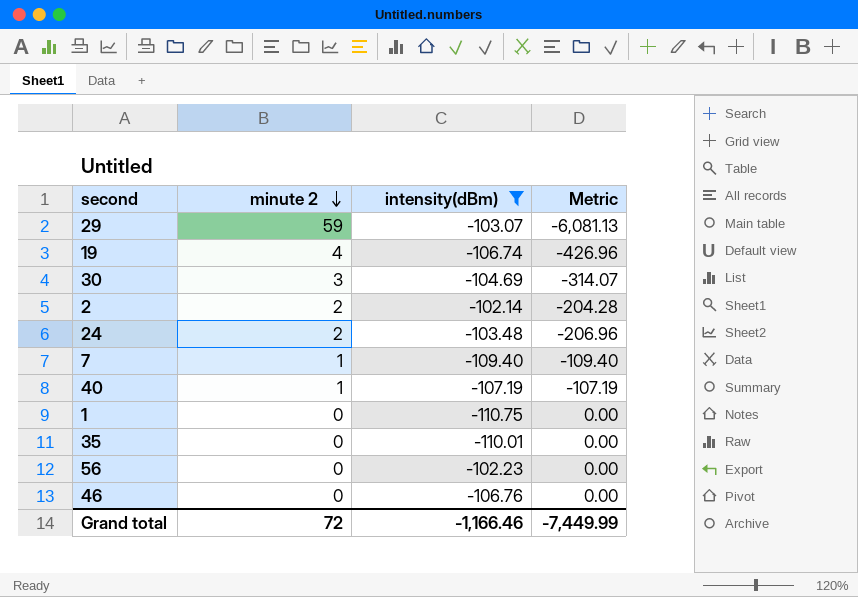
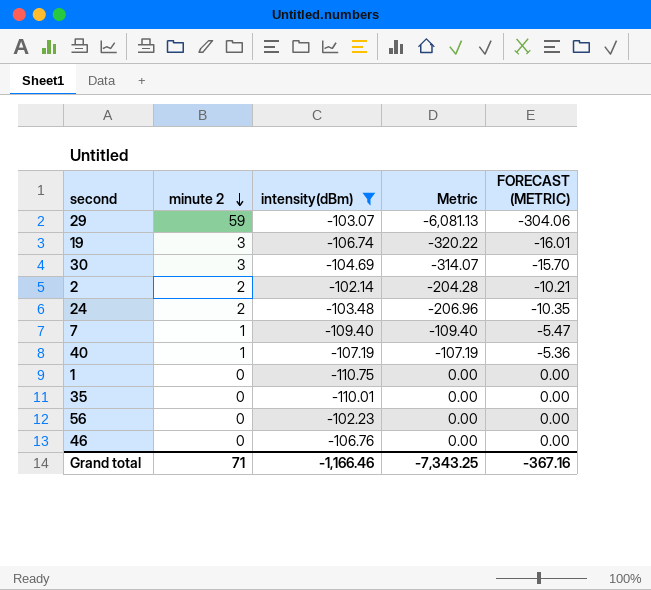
column FORECAST (METRIC) | formula: none -> [Metric] * 0.05
19 | minute 2: 4 -> 3
19 | Metric: -426.96 -> -320.22
Grand total | minute 2: 72 -> 71
Grand total | Metric: -7,449.99 -> -7,343.25

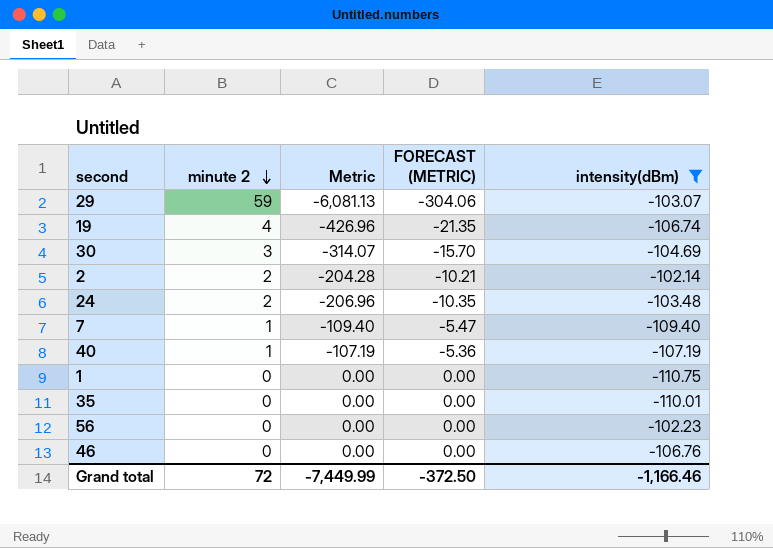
column intensity(dBm) | position: 3 -> 5
19 | minute 2: 3 -> 4
19 | Metric: -320.22 -> -426.96
19 | FORECAST (METRIC): -16.01 -> -21.35
Grand total | minute 2: 71 -> 72
Grand total | Metric: -7,343.25 -> -7,449.99
Grand total | FORECAST (METRIC): -367.16 -> -372.50

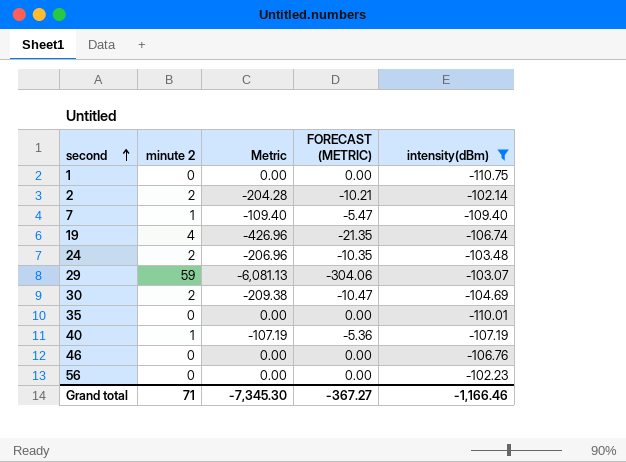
row order: minute 2 descending -> second ascending
30 | minute 2: 3 -> 2
30 | Metric: -314.07 -> -209.38
30 | FORECAST (METRIC): -15.70 -> -10.47
Grand total | minute 2: 72 -> 71
Grand total | Metric: -7,449.99 -> -7,345.30
Grand total | FORECAST (METRIC): -372.50 -> -367.27

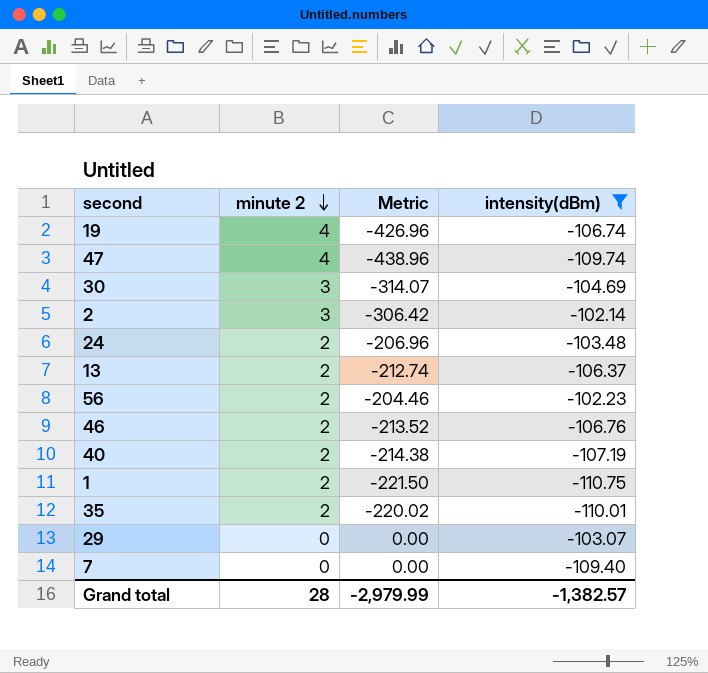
row order: second ascending -> minute 2 descending
column FORECAST (METRIC) | formula: [Metric] * 0.05 -> none
row 47: none -> 4 | -438.96 | -109.74
30 | minute 2: 2 -> 3
30 | Metric: -209.38 -> -314.07
2 | minute 2: 2 -> 3
2 | Metric: -204.28 -> -306.42
row 13: none -> 2 | -212.74 | -106.37
56 | minute 2: 0 -> 2
56 | Metric: 0.00 -> -204.46
46 | minute 2: 0 -> 2
46 | Metric: 0.00 -> -213.52
40 | minute 2: 1 -> 2
40 | Metric: -107.19 -> -214.38
1 | minute 2: 0 -> 2
1 | Metric: 0.00 -> -221.50
35 | minute 2: 0 -> 2
35 | Metric: 0.00 -> -220.02
29 | minute 2: 59 -> 0
29 | Metric: -6,081.13 -> 0.00
7 | minute 2: 1 -> 0
7 | Metric: -109.40 -> 0.00
Grand total | minute 2: 71 -> 28
Grand total | Metric: -7,345.30 -> -2,979.99
Grand total | intensity(dBm): -1,166.46 -> -1,382.57

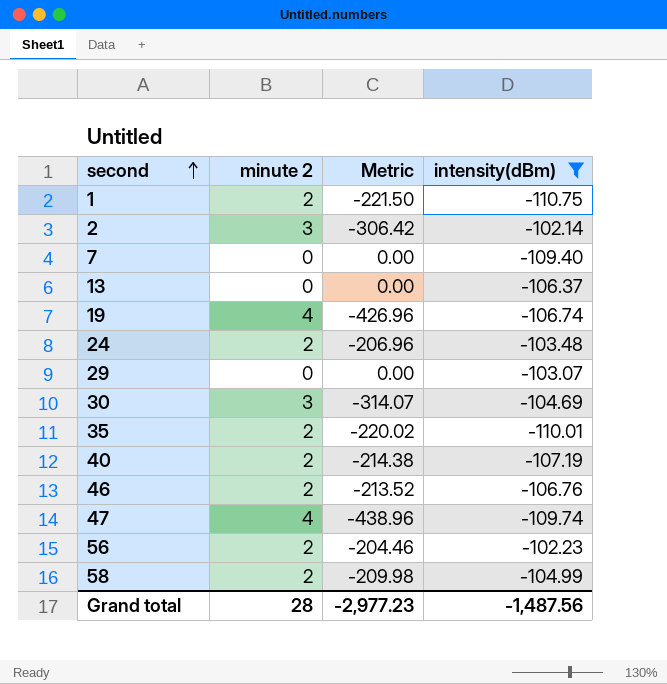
row order: minute 2 descending -> second ascending
13 | minute 2: 2 -> 0
13 | Metric: -212.74 -> 0.00
row 58: none -> 2 | -209.98 | -104.99
Grand total | Metric: -2,979.99 -> -2,977.23
Grand total | intensity(dBm): -1,382.57 -> -1,487.56

